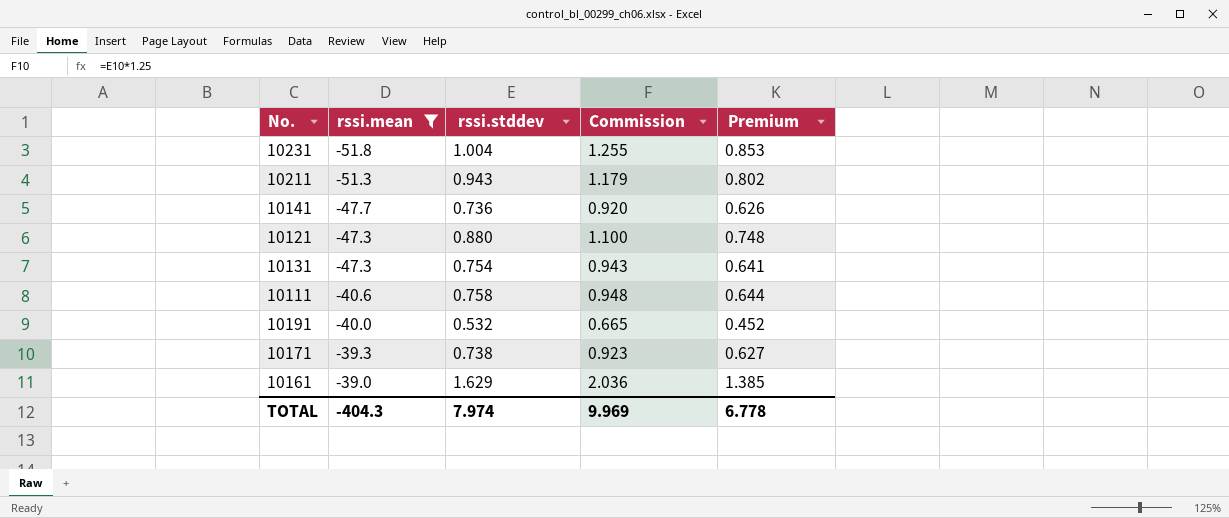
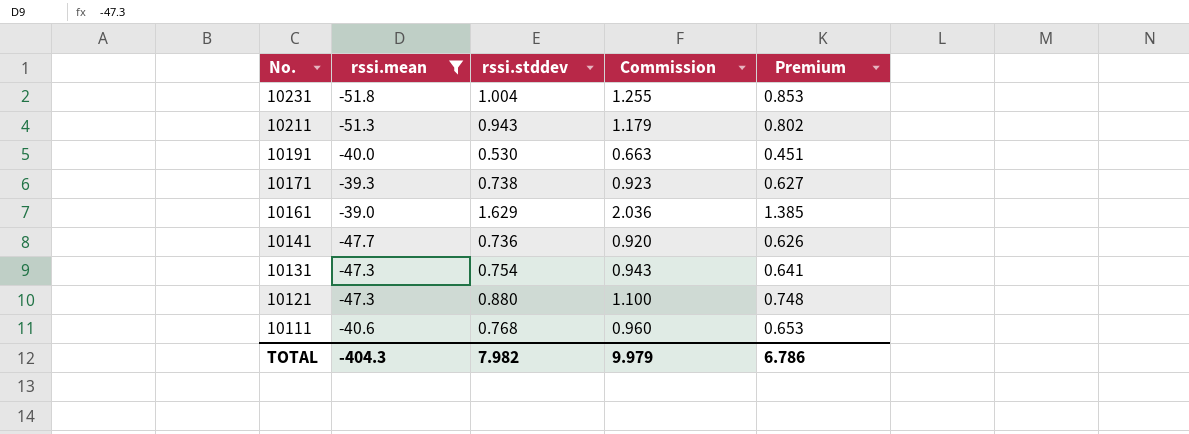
row order: rssi.mean ascending -> No. descending
10191 | rssi.stddev: 0.532 -> 0.530
10191 | Commission: 0.665 -> 0.663
10191 | Premium: 0.452 -> 0.451
10111 | rssi.stddev: 0.758 -> 0.768
10111 | Commission: 0.948 -> 0.960
10111 | Premium: 0.644 -> 0.653
TOTAL | rssi.stddev: 7.974 -> 7.982
TOTAL | Commission: 9.969 -> 9.979
TOTAL | Premium: 6.778 -> 6.786

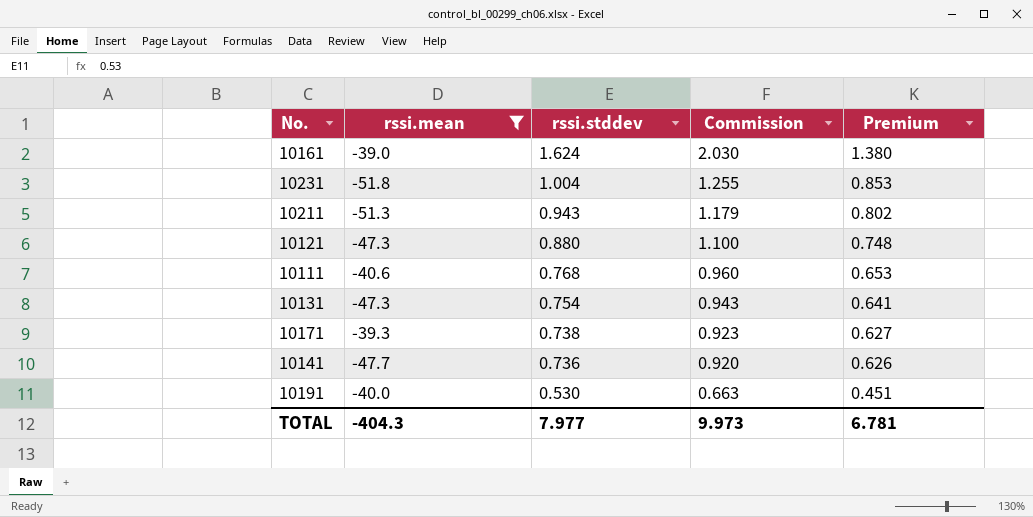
row order: No. descending -> rssi.stddev descending
10161 | rssi.stddev: 1.629 -> 1.624
10161 | Commission: 2.036 -> 2.030
10161 | Premium: 1.385 -> 1.380
TOTAL | rssi.stddev: 7.982 -> 7.977
TOTAL | Commission: 9.979 -> 9.973
TOTAL | Premium: 6.786 -> 6.781

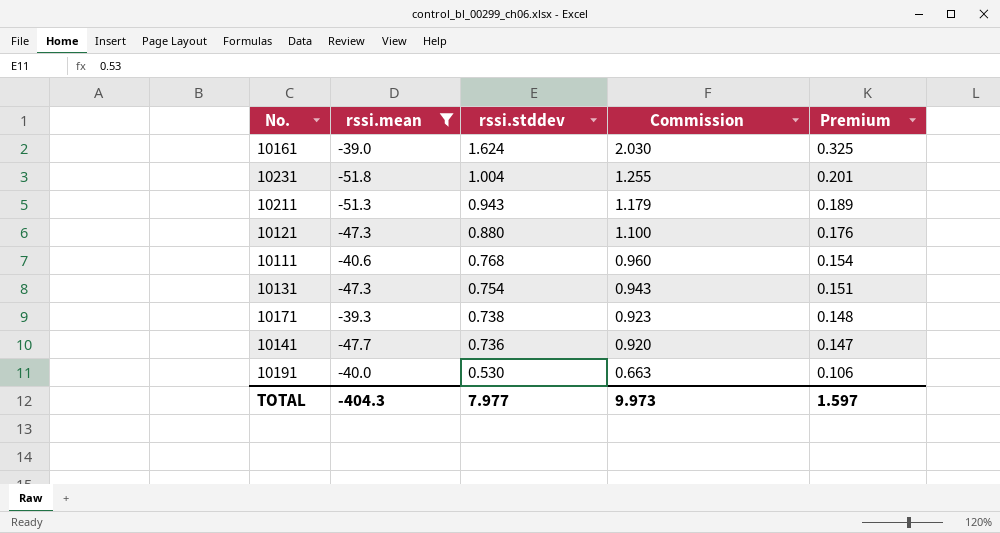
column Premium | formula: [rssi.stddev] * 0.85 -> [rssi.stddev] * 0.2
TOTAL | Premium: 6.781 -> 1.597

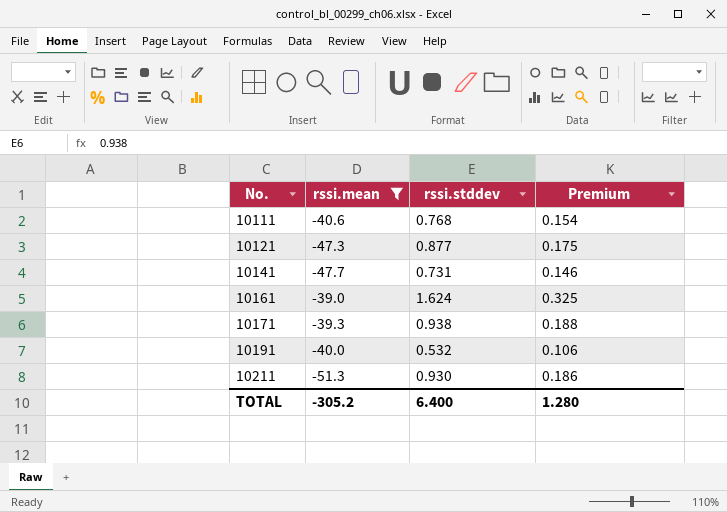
row order: rssi.stddev descending -> No. ascending
column Commission | formula: [rssi.stddev] * 1.25 -> none
row 10231: -51.8 | 1.004 | 1.255 | 0.201 -> none
row 10131: -47.3 | 0.754 | 0.943 | 0.151 -> none
10121 | rssi.stddev: 0.880 -> 0.877
10121 | Premium: 0.176 -> 0.175
10141 | rssi.stddev: 0.736 -> 0.731
10141 | Premium: 0.147 -> 0.146
10171 | rssi.stddev: 0.738 -> 0.938
10171 | Premium: 0.148 -> 0.188
10191 | rssi.stddev: 0.530 -> 0.532
10211 | rssi.stddev: 0.943 -> 0.930
10211 | Premium: 0.189 -> 0.186
TOTAL | rssi.mean: -404.3 -> -305.2
TOTAL | rssi.stddev: 7.977 -> 6.400
TOTAL | Premium: 1.597 -> 1.280

